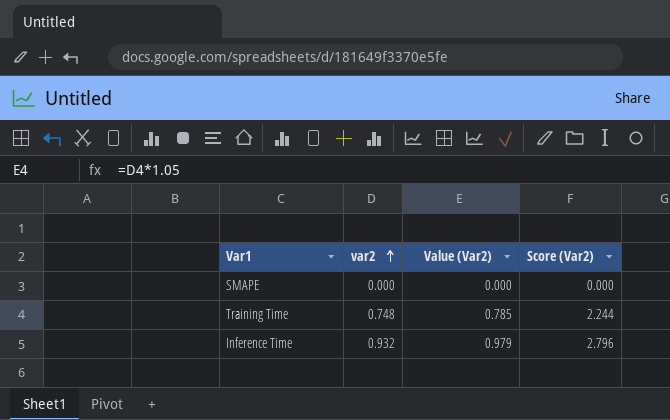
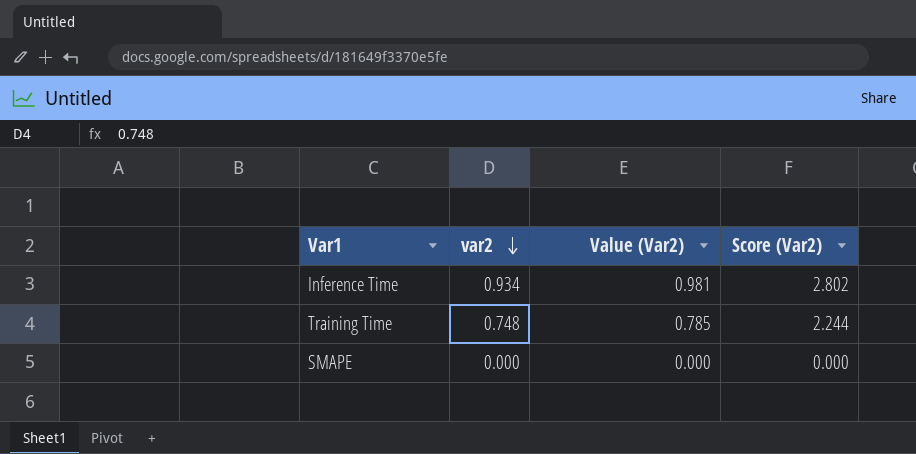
row order: var2 ascending -> var2 descending
Inference Time | var2: 0.932 -> 0.934
Inference Time | Value (Var2): 0.979 -> 0.981
Inference Time | Score (Var2): 2.796 -> 2.802

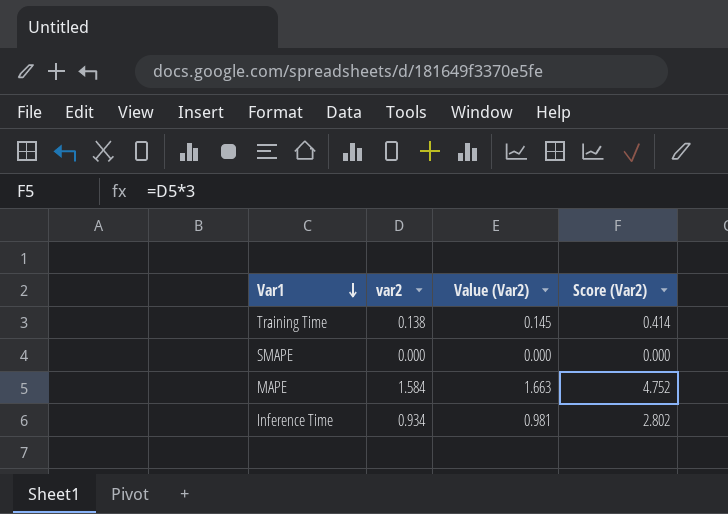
row order: var2 descending -> Var1 descending
Training Time | var2: 0.748 -> 0.138
Training Time | Value (Var2): 0.785 -> 0.145
Training Time | Score (Var2): 2.244 -> 0.414
row MAPE: none -> 1.584 | 1.663 | 4.752

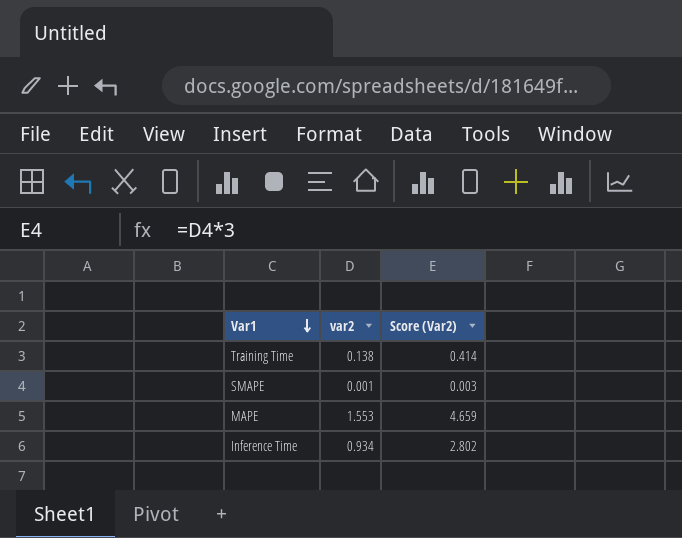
column Value (Var2) | formula: [var2] * 1.05 -> none
SMAPE | var2: 0.000 -> 0.001
SMAPE | Score (Var2): 0.000 -> 0.003
MAPE | var2: 1.584 -> 1.553
MAPE | Score (Var2): 4.752 -> 4.659

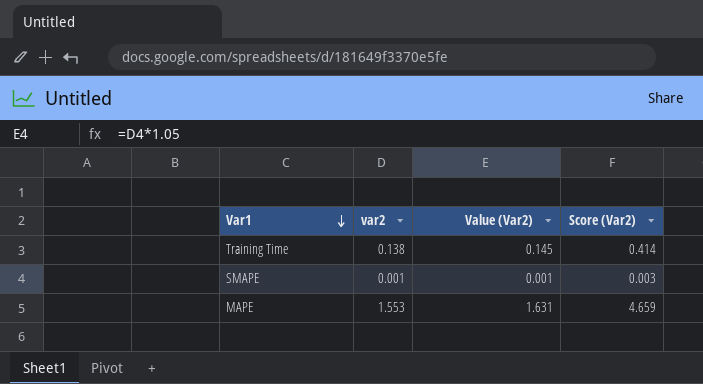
column Value (Var2) | formula: none -> [var2] * 1.05
row Inference Time: 0.934 | 2.802 -> none

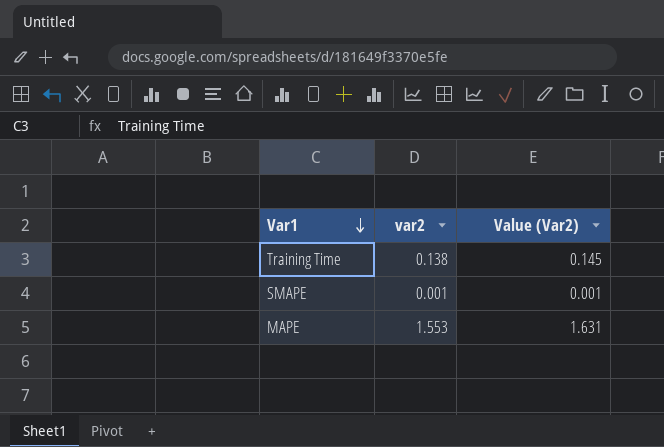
column Score (Var2) | formula: [var2] * 3 -> none

